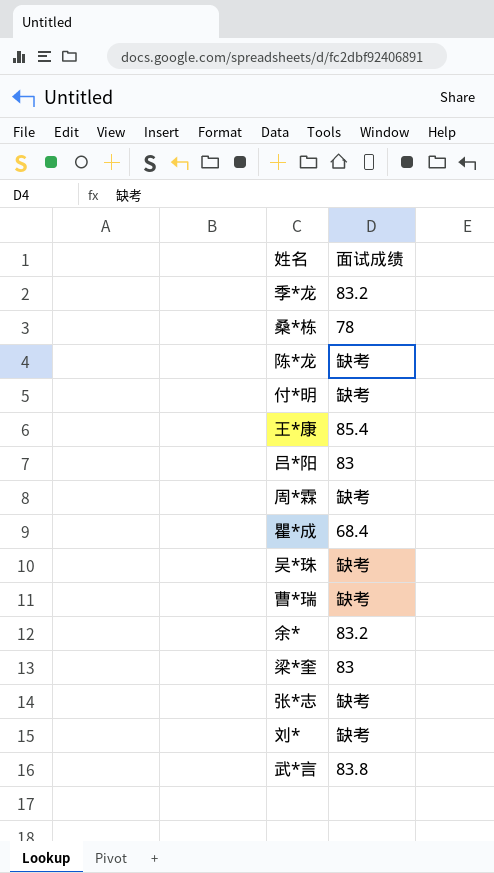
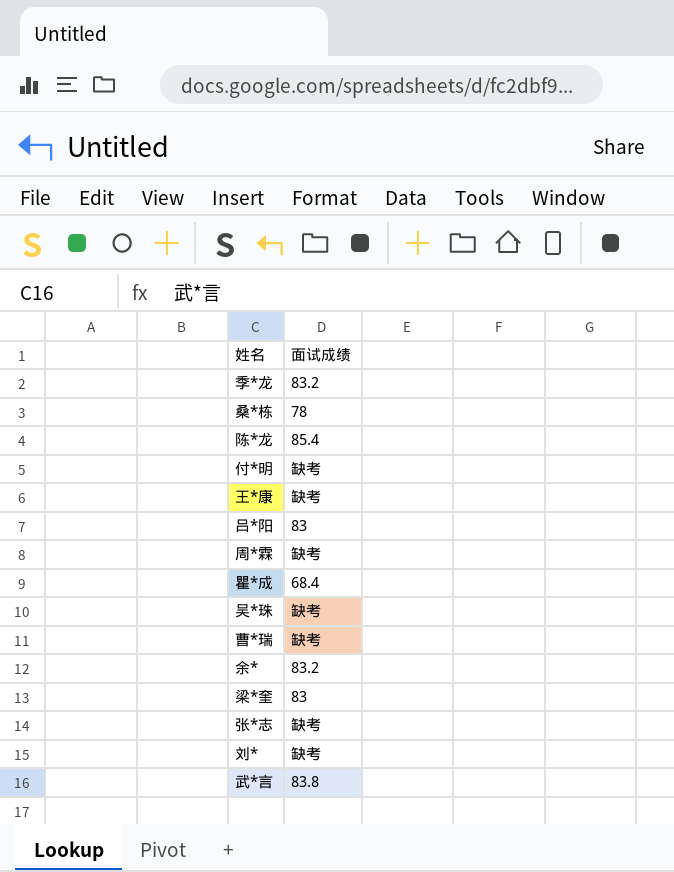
陈*龙 | 面试成绩: 缺考 -> 85.4
王*康 | 面试成绩: 85.4 -> 缺考

